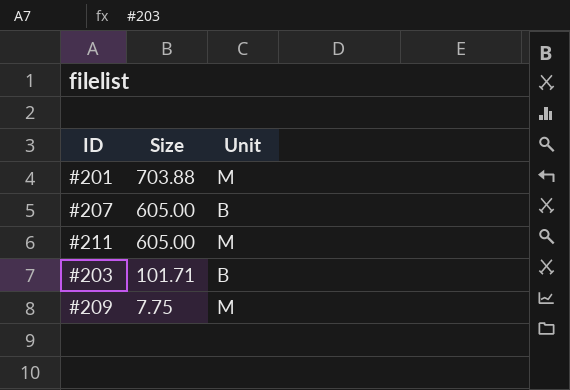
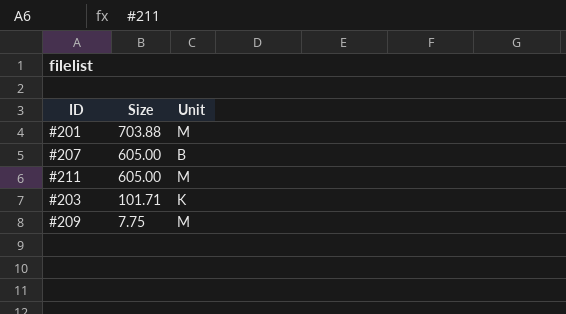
#203 | Unit: B -> K

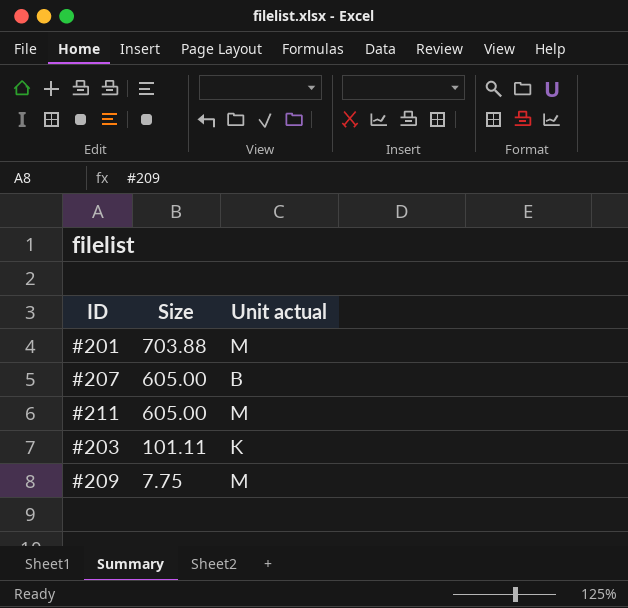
column name: Unit -> Unit actual
#203 | Size: 101.71 -> 101.11

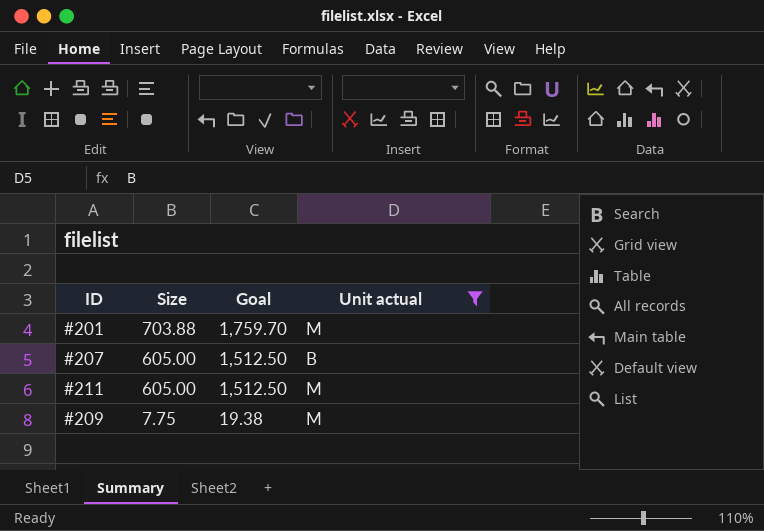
filter: none -> Unit actual != K
column Goal | formula: none -> [Size] * 2.5

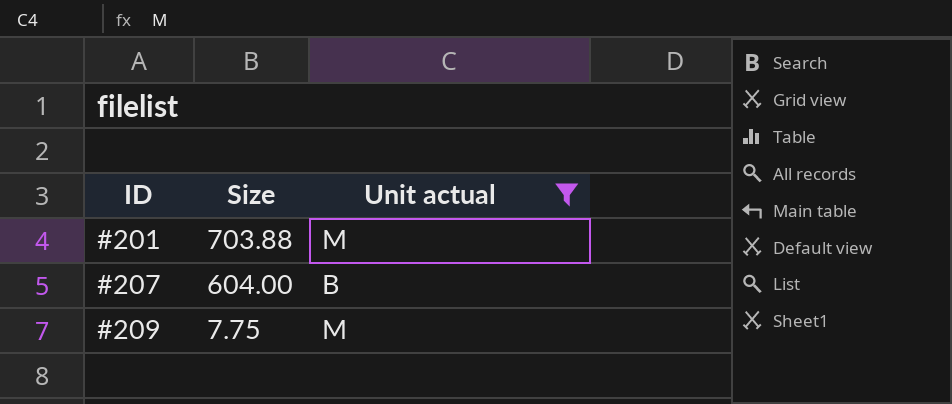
column Goal | formula: [Size] * 2.5 -> none
row #211: 605.00 | 1,512.50 | M -> none
#207 | Size: 605.00 -> 604.00

